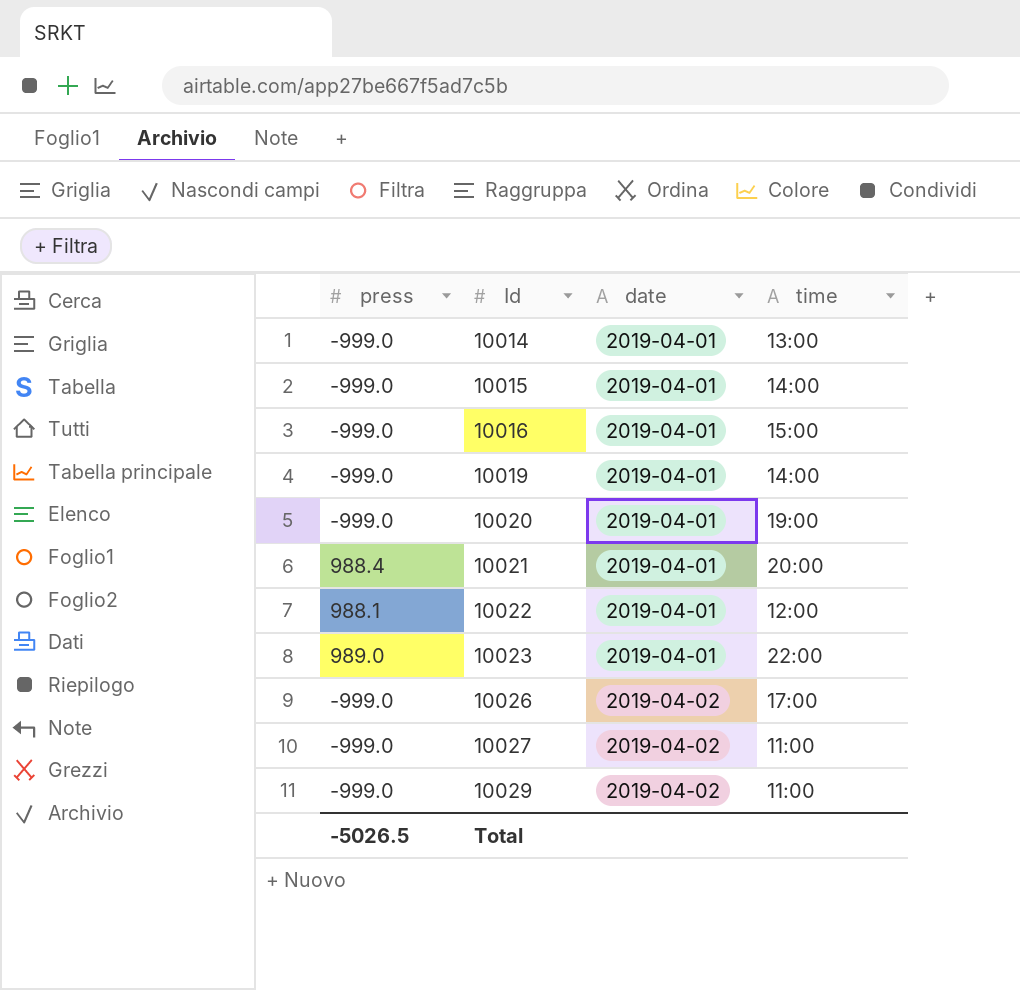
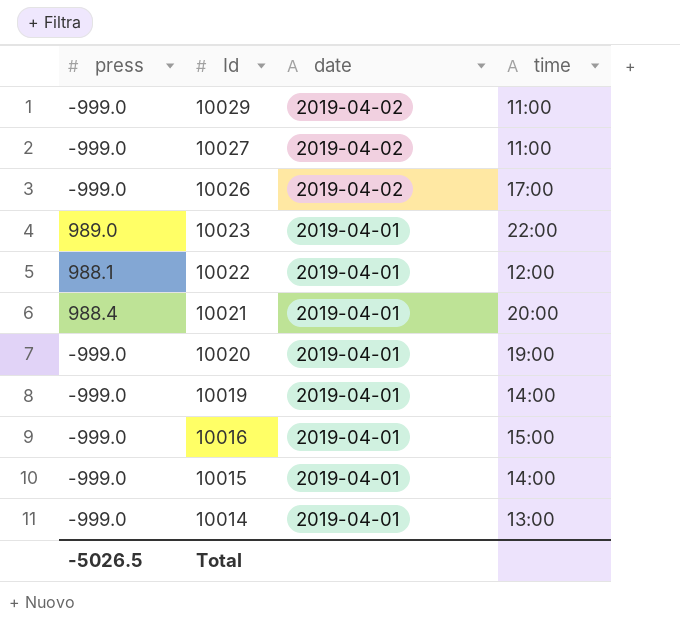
row order: Id ascending -> Id descending

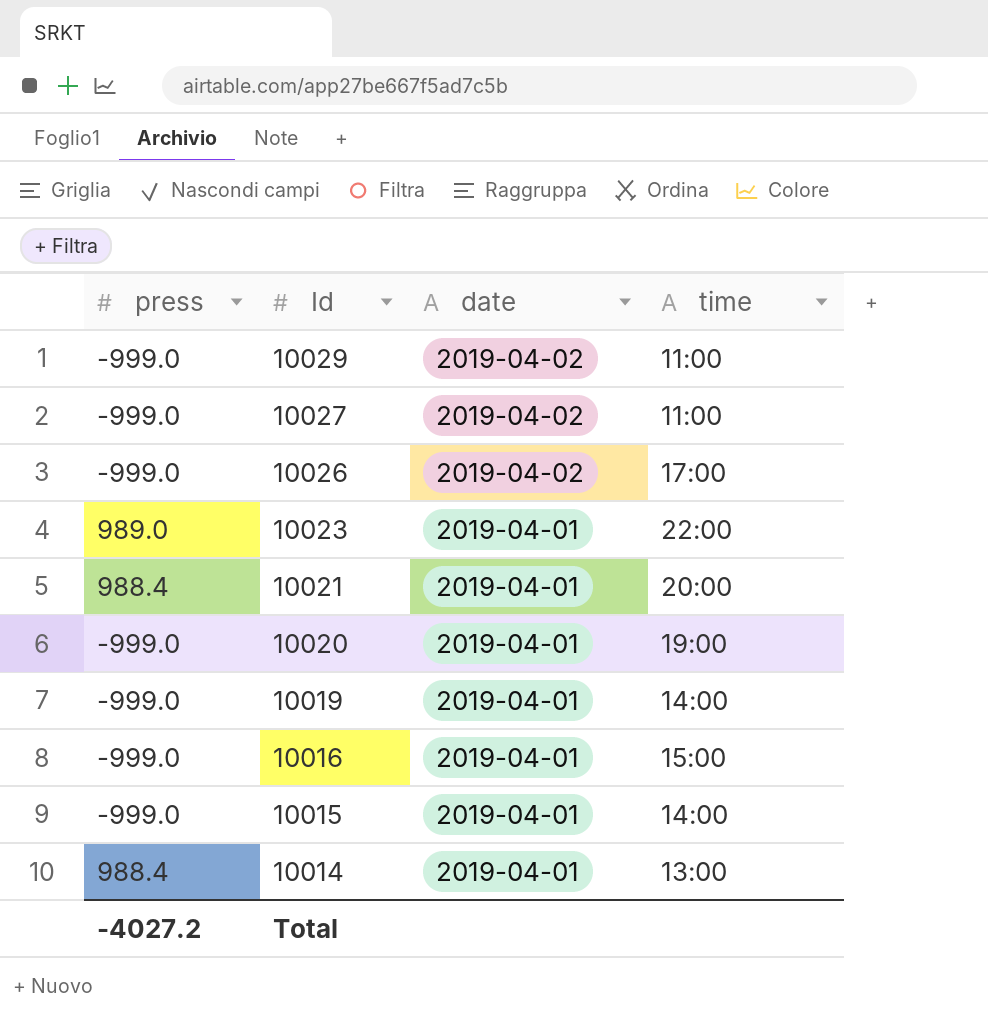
row 10022: 988.1 | 2019-04-01 | 12:00 -> none
10014 | press: -999.0 -> 988.4
Total | press: -5026.5 -> -4027.2

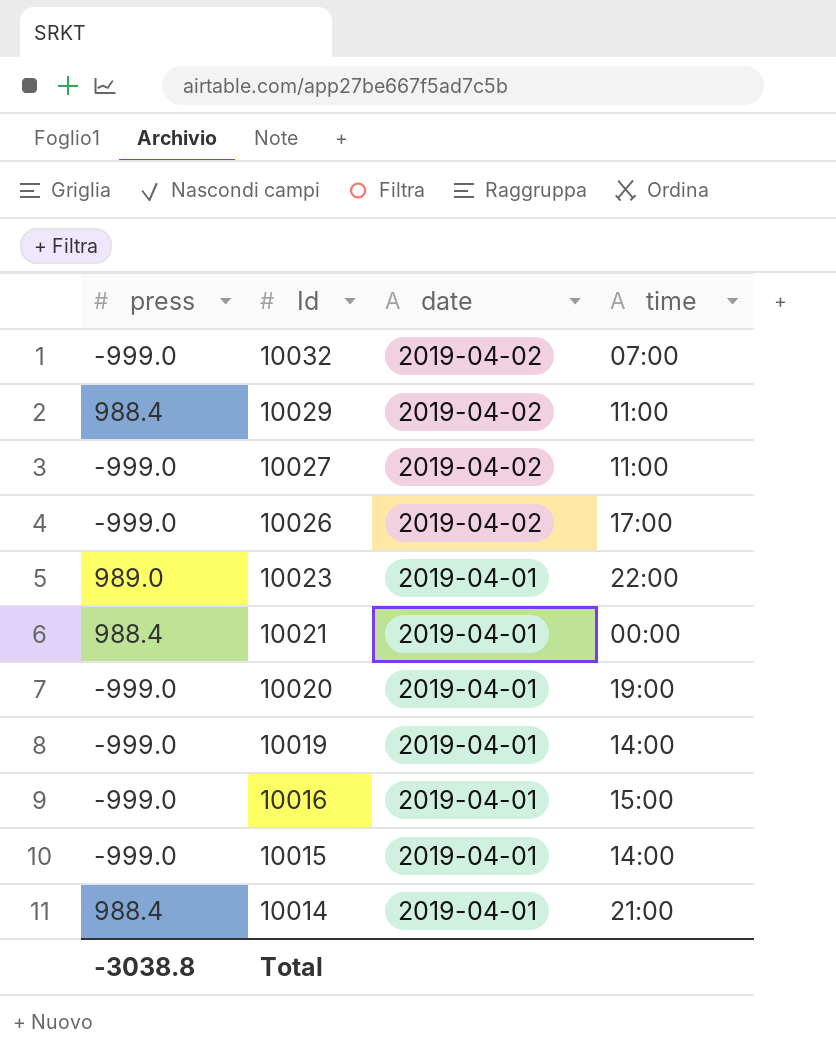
row 10032: none -> -999.0 | 2019-04-02 | 07:00
10029 | press: -999.0 -> 988.4
10021 | time: 20:00 -> 00:00
10014 | time: 13:00 -> 21:00
Total | press: -4027.2 -> -3038.8

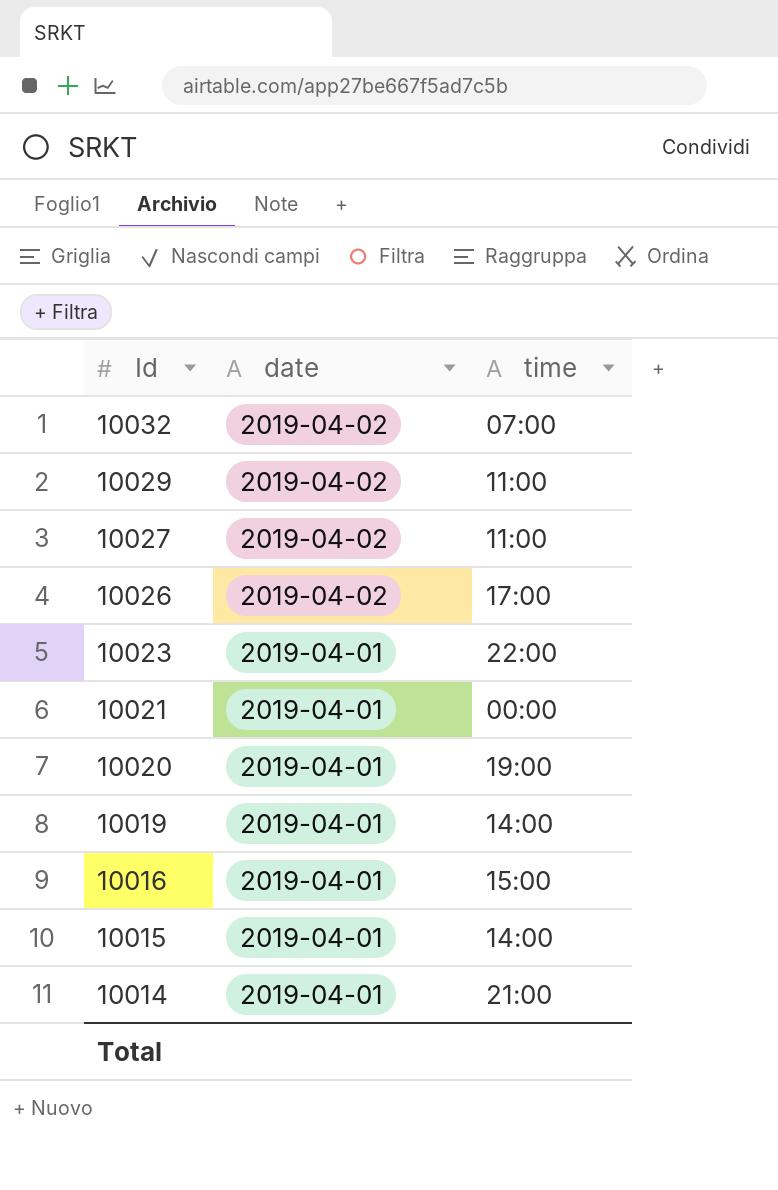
column press | position: 1 -> none

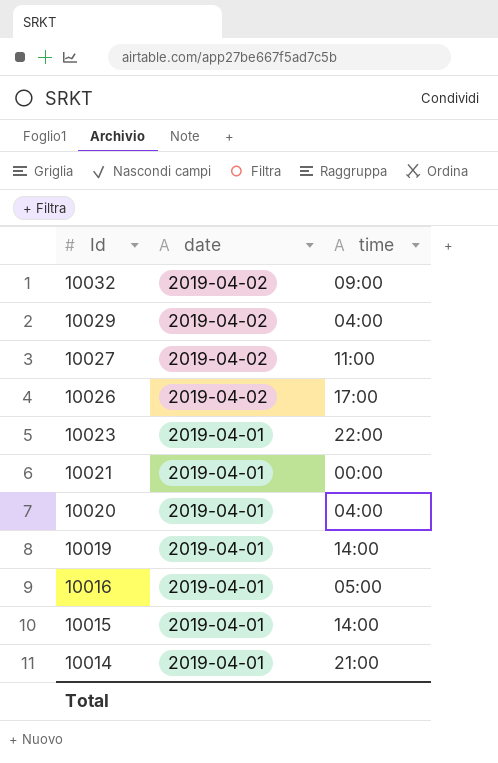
10032 | time: 07:00 -> 09:00
10029 | time: 11:00 -> 04:00
10020 | time: 19:00 -> 04:00
10016 | time: 15:00 -> 05:00

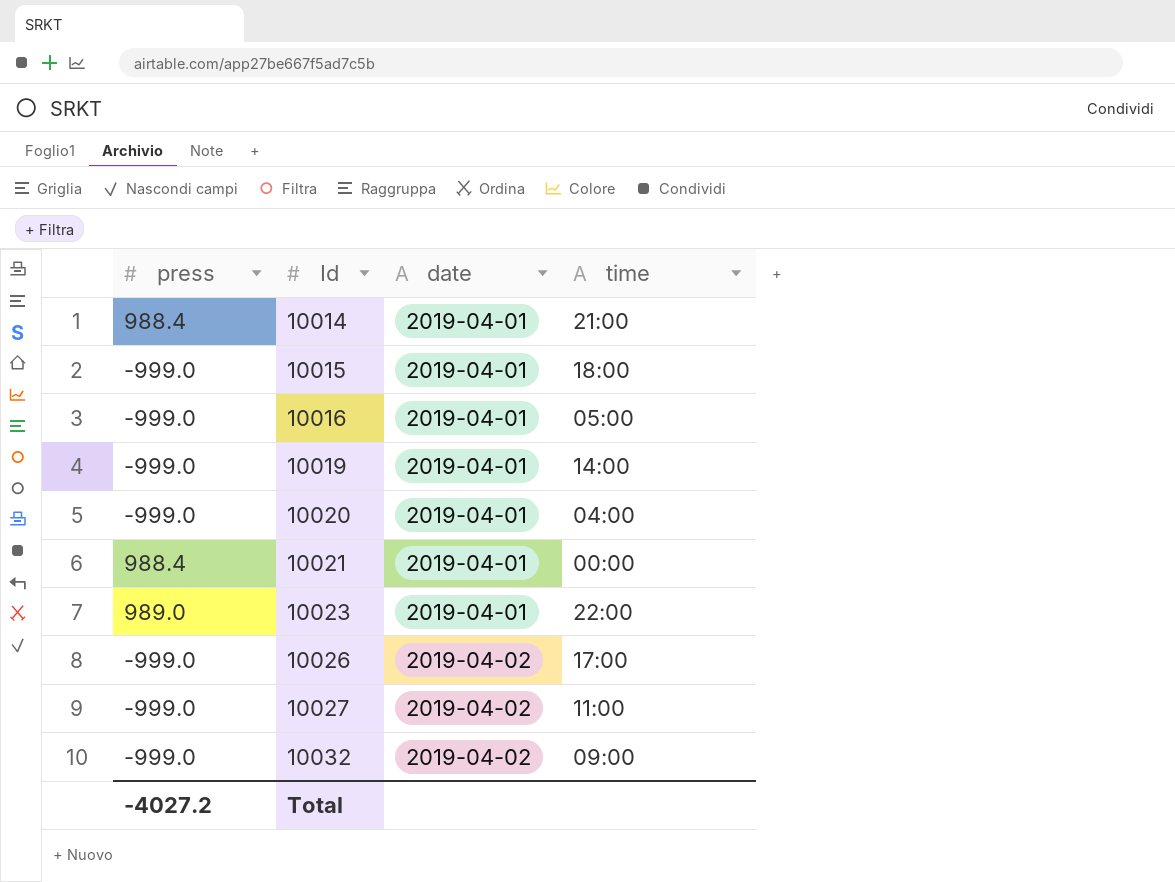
row order: Id descending -> Id ascending
column press | position: none -> 1
row 10029: 2019-04-02 | 04:00 -> none
10015 | time: 14:00 -> 18:00

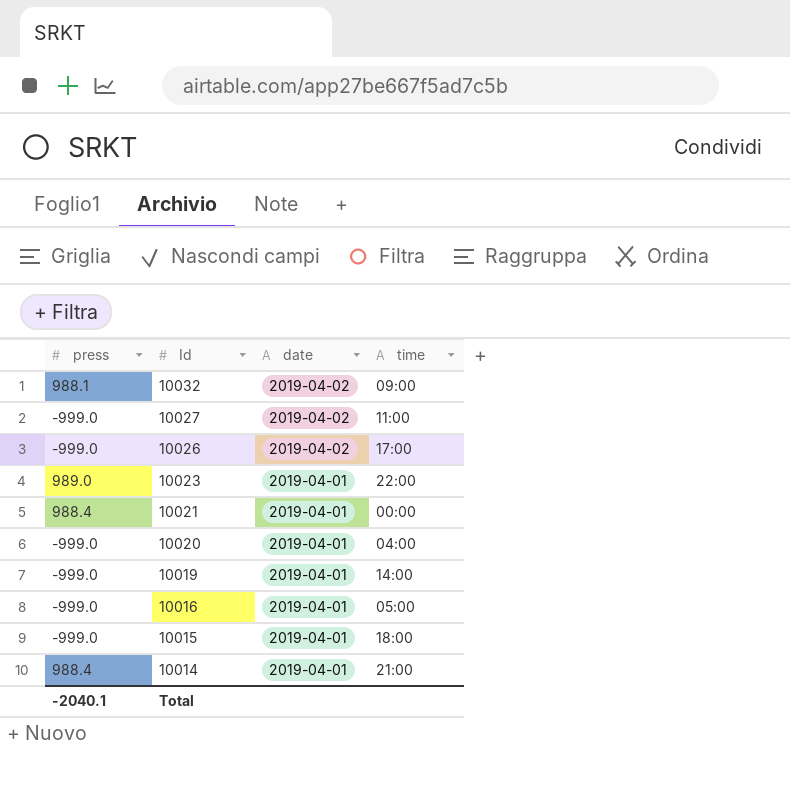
row order: Id ascending -> Id descending
10032 | press: -999.0 -> 988.1
Total | press: -4027.2 -> -2040.1

